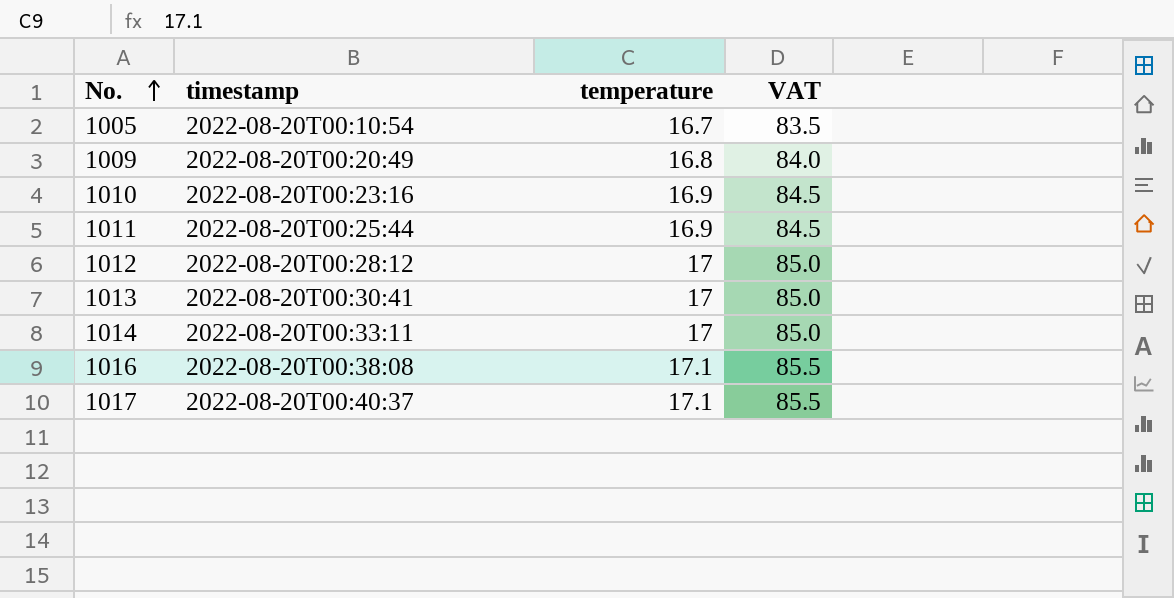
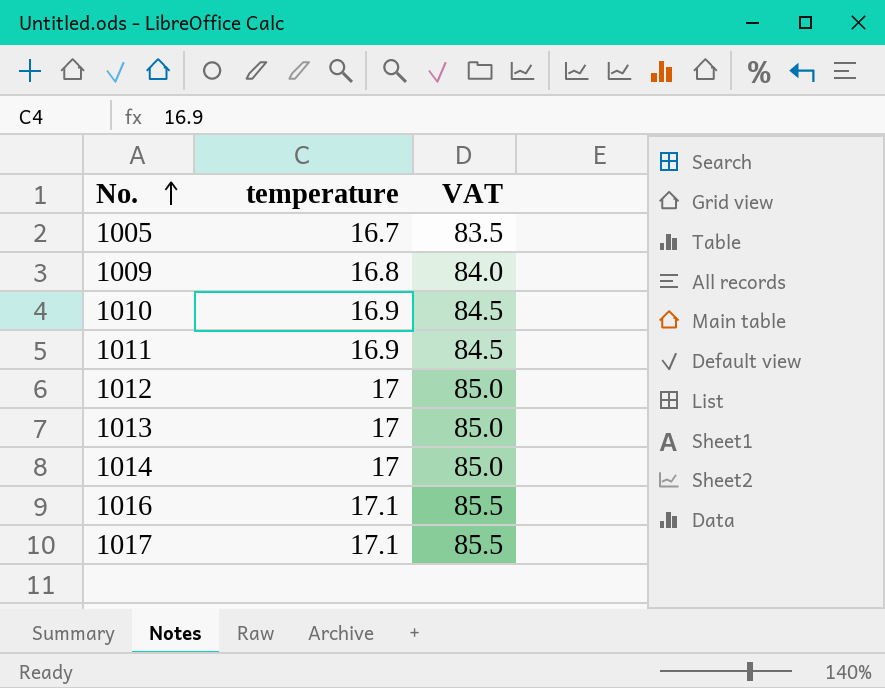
column timestamp | position: 2 -> none

